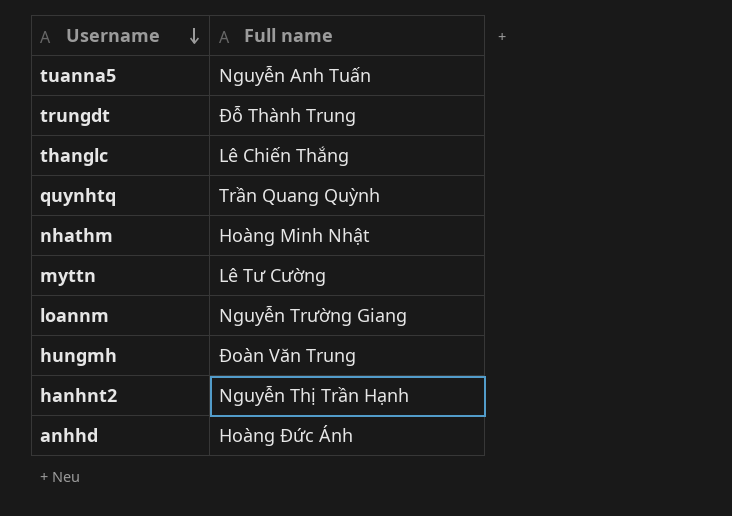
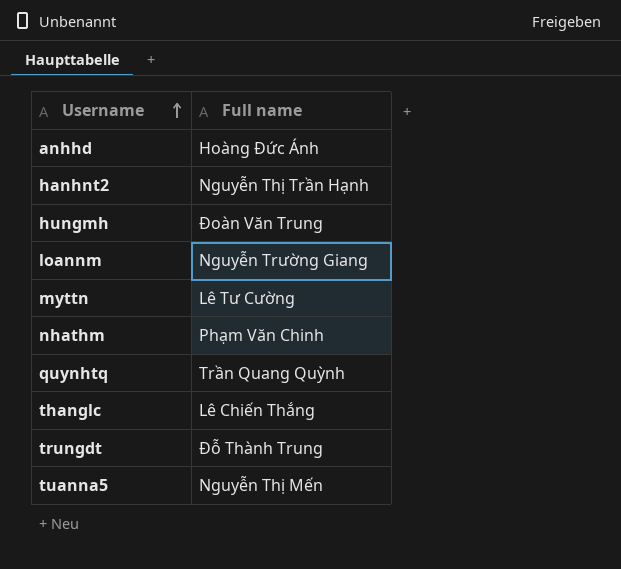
row order: Username descending -> Username ascending
nhathm | Full name: Hoàng Minh Nhật -> Phạm Văn Chinh
tuanna5 | Full name: Nguyễn Anh Tuấn -> Nguyễn Thị Mến

